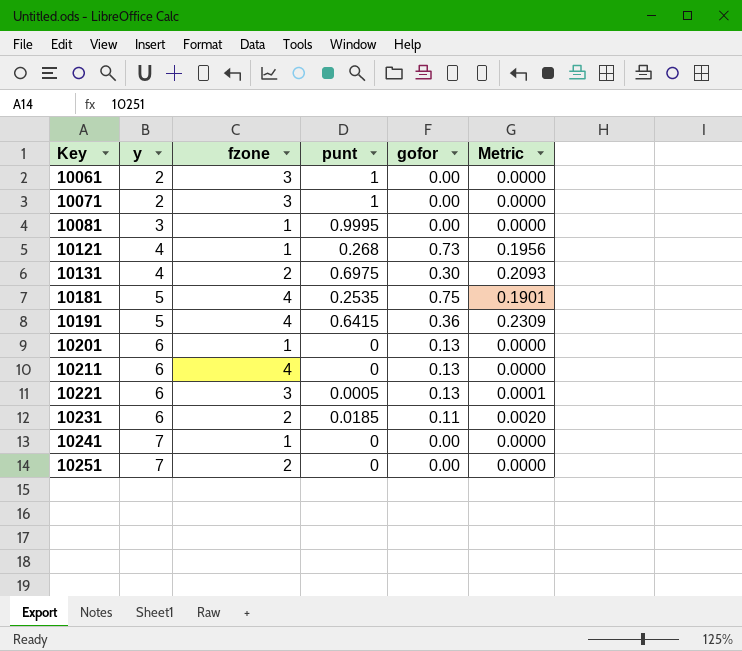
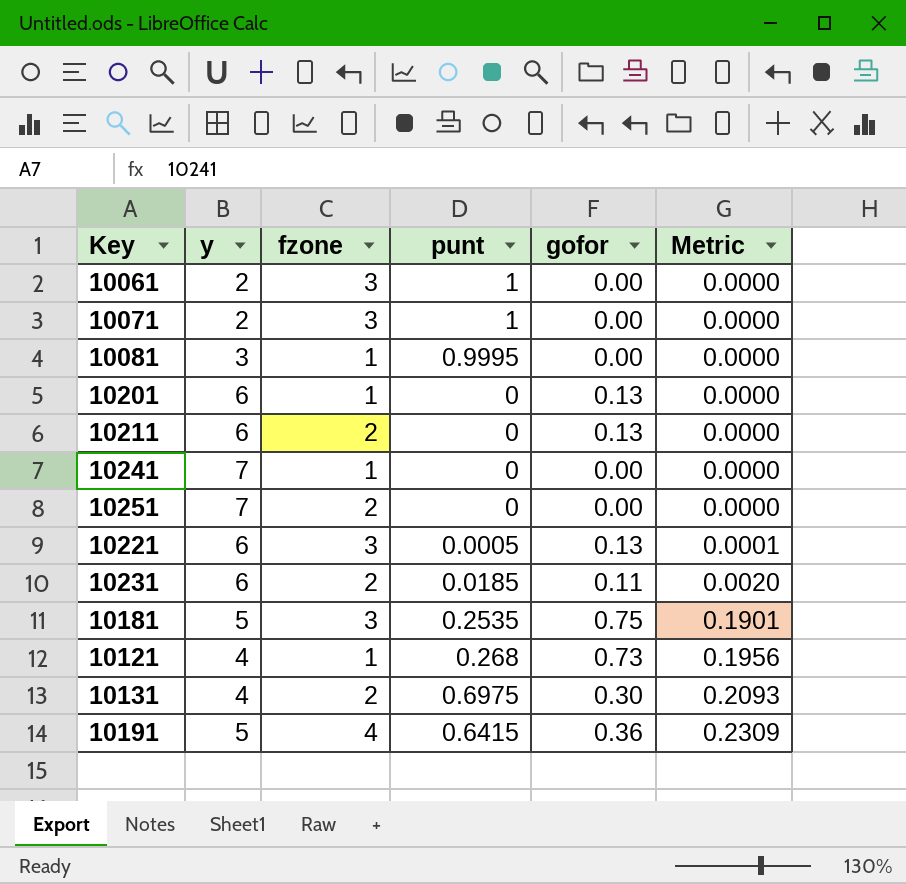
row order: Key ascending -> Metric ascending
10211 | fzone: 4 -> 2
10181 | fzone: 4 -> 3

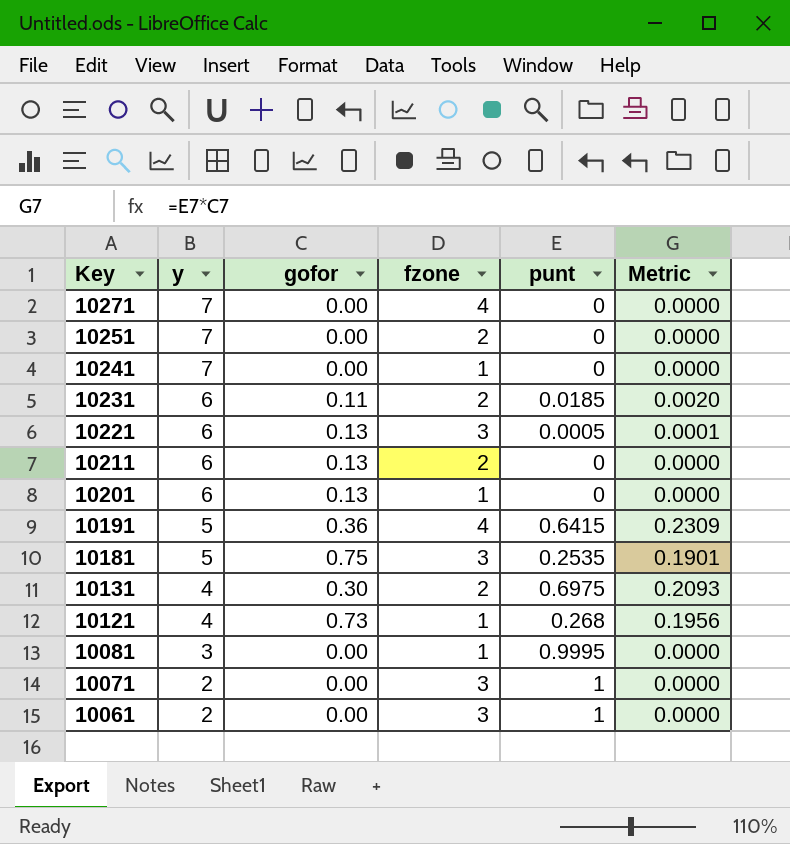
row order: Metric ascending -> Key descending
column gofor | position: 5 -> 3
row 10271: none -> 7 | 0.00 | 4 | 0 | 0.0000

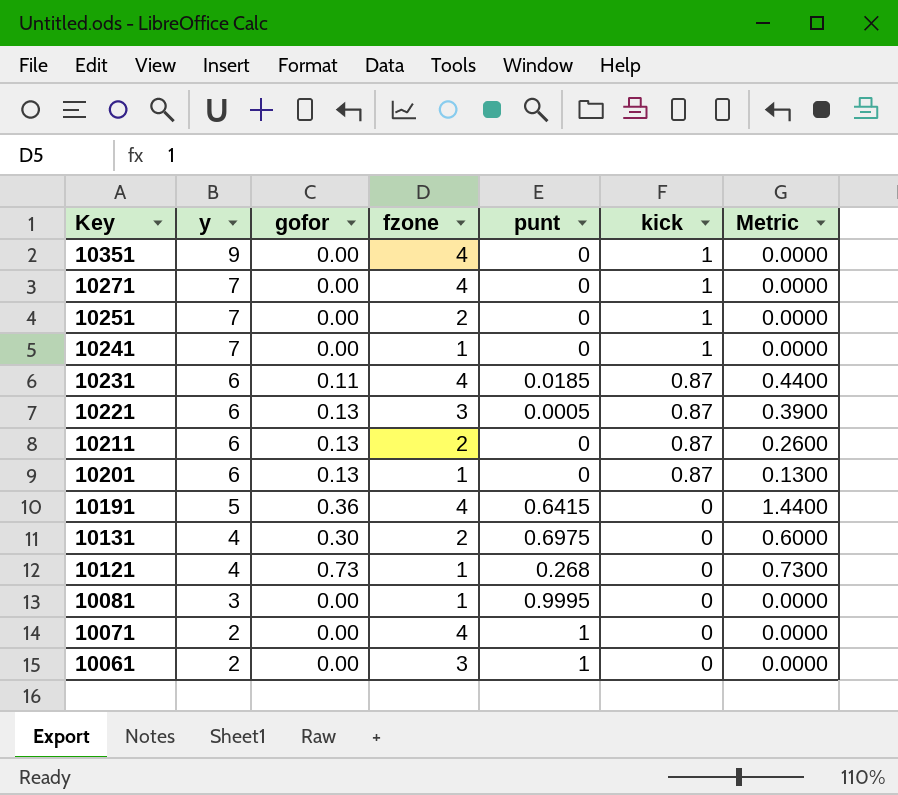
column kick | position: none -> 6
column Metric | formula: [gofor] * [punt] -> [gofor] * [fzone]
row 10181: 5 | 0.75 | 3 | 0.2535 | 0.1901 -> none
row 10351: none -> 9 | 0.00 | 4 | 0 | 1 | 0.0000
10231 | fzone: 2 -> 4
10071 | fzone: 3 -> 4

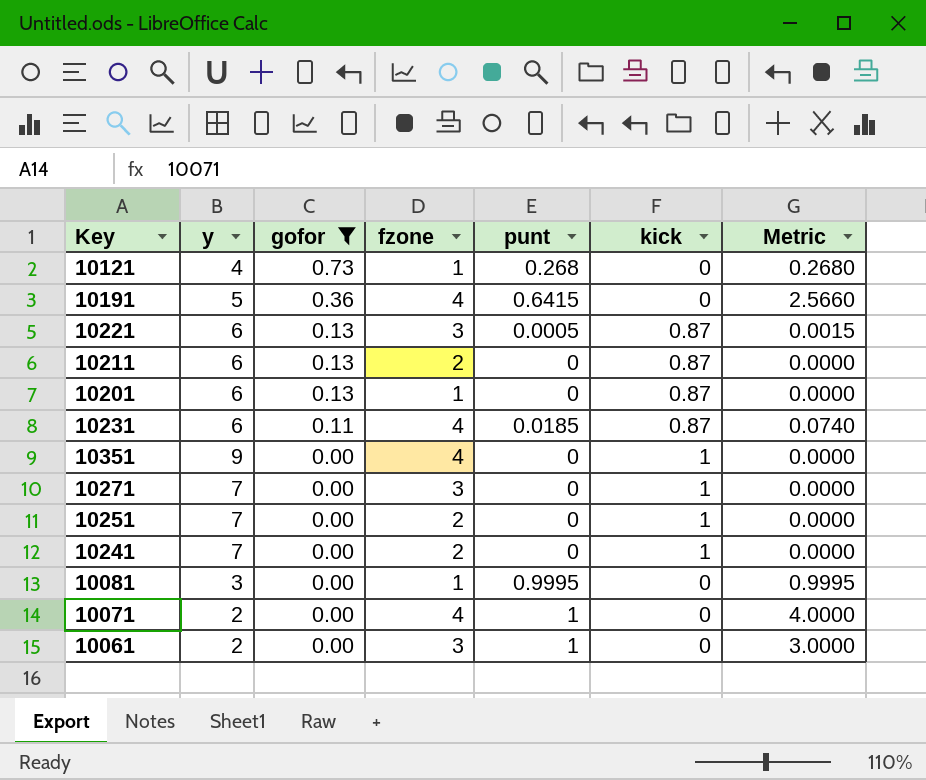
filter: none -> gofor != 0.30
row order: Key descending -> gofor descending
column Metric | formula: [gofor] * [fzone] -> [fzone] * [punt]
10271 | fzone: 4 -> 3
10241 | fzone: 1 -> 2

